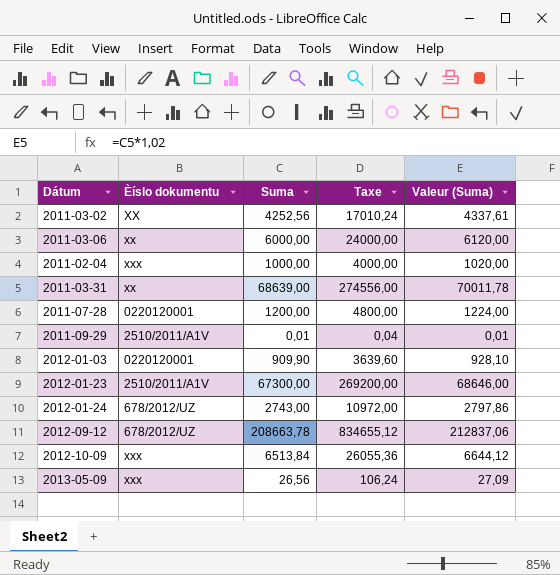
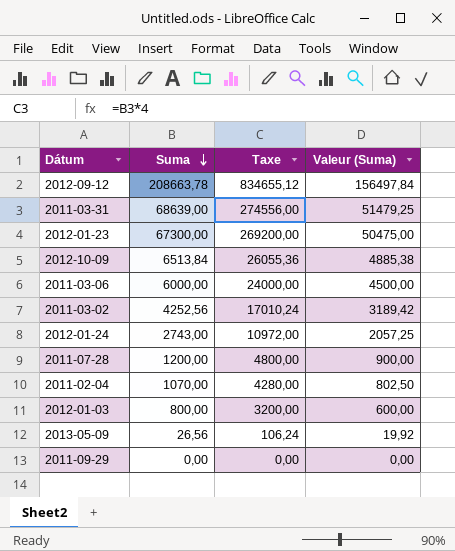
row order: none -> Suma descending
column Èíslo dokumentu | position: 2 -> none
column Valeur (Suma) | formula: [Suma] * 1,02 -> [Suma] * 0,75
2011-02-04 | Suma: 1000,00 -> 1070,00
2011-02-04 | Taxe: 4000,00 -> 4280,00
2012-01-03 | Suma: 909,90 -> 800,00
2012-01-03 | Taxe: 3639,60 -> 3200,00
2011-09-29 | Suma: 0,01 -> 0,00
2011-09-29 | Taxe: 0,04 -> 0,00

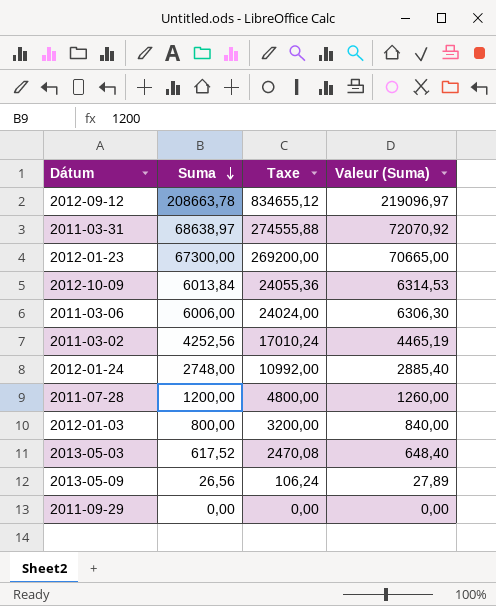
column Valeur (Suma) | formula: [Suma] * 0,75 -> [Suma] * 1,05
row 2011-02-04: 1070,00 | 4280,00 | 802,50 -> none
2011-03-31 | Suma: 68639,00 -> 68638,97
2011-03-31 | Taxe: 274556,00 -> 274555,88
2012-10-09 | Suma: 6513,84 -> 6013,84
2012-10-09 | Taxe: 26055,36 -> 24055,36
2011-03-06 | Suma: 6000,00 -> 6006,00
2011-03-06 | Taxe: 24000,00 -> 24024,00
2012-01-24 | Suma: 2743,00 -> 2748,00
2012-01-24 | Taxe: 10972,00 -> 10992,00
row 2013-05-03: none -> 617,52 | 2470,08 | 648,40

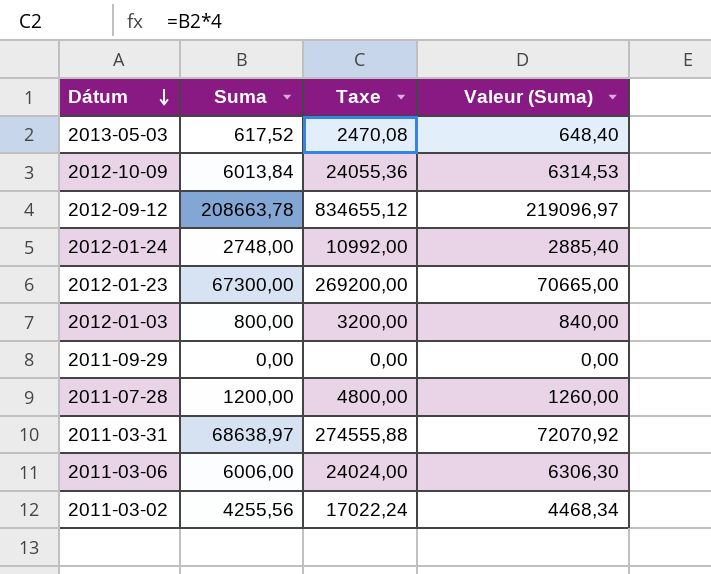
row order: Suma descending -> Dátum descending
row 2013-05-09: 26,56 | 106,24 | 27,89 -> none
2011-03-02 | Suma: 4252,56 -> 4255,56
2011-03-02 | Taxe: 17010,24 -> 17022,24
2011-03-02 | Valeur (Suma): 4465,19 -> 4468,34

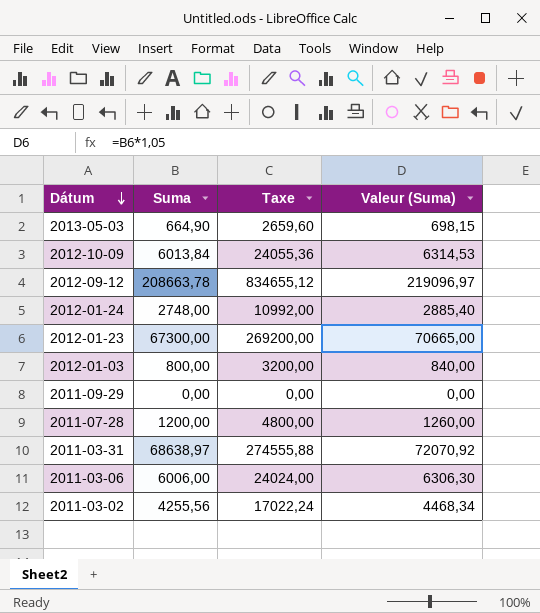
2013-05-03 | Suma: 617,52 -> 664,90
2013-05-03 | Taxe: 2470,08 -> 2659,60
2013-05-03 | Valeur (Suma): 648,40 -> 698,15

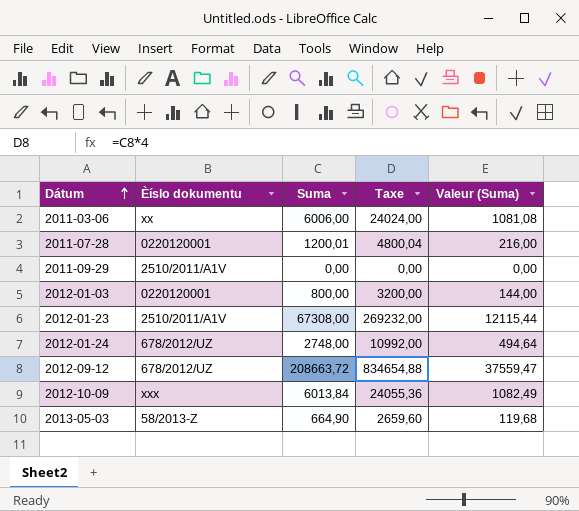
row order: Dátum descending -> Dátum ascending
column Èíslo dokumentu | position: none -> 2
column Valeur (Suma) | formula: [Suma] * 1,05 -> [Suma] * 0,18
row 2011-03-31: 68638,97 | 274555,88 | 72070,92 -> none
row 2011-03-02: 4255,56 | 17022,24 | 4468,34 -> none
2011-07-28 | Suma: 1200,00 -> 1200,01
2011-07-28 | Taxe: 4800,00 -> 4800,04
2012-01-23 | Suma: 67300,00 -> 67308,00
2012-01-23 | Taxe: 269200,00 -> 269232,00
2012-09-12 | Suma: 208663,78 -> 208663,72
2012-09-12 | Taxe: 834655,12 -> 834654,88

